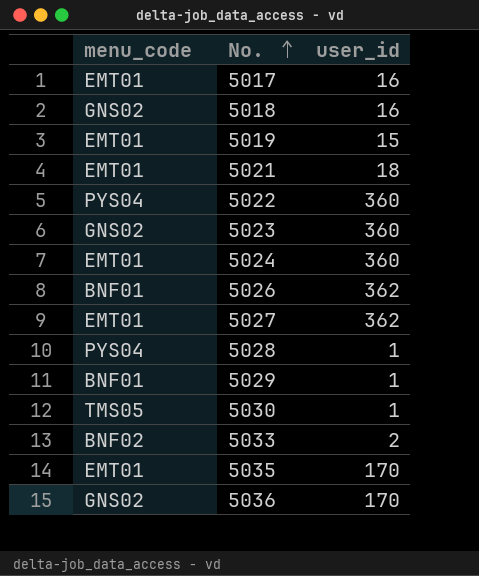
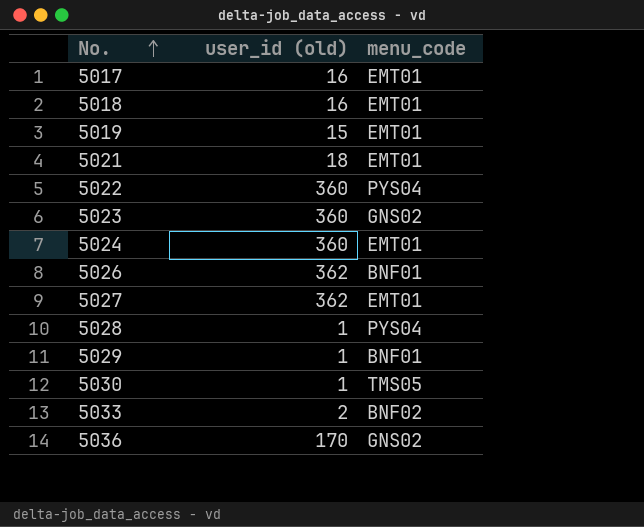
column name: user_id -> user_id (old)
column menu_code | position: 1 -> 3
row 5035: EMT01 | 170 -> none
5018 | menu_code: GNS02 -> EMT01

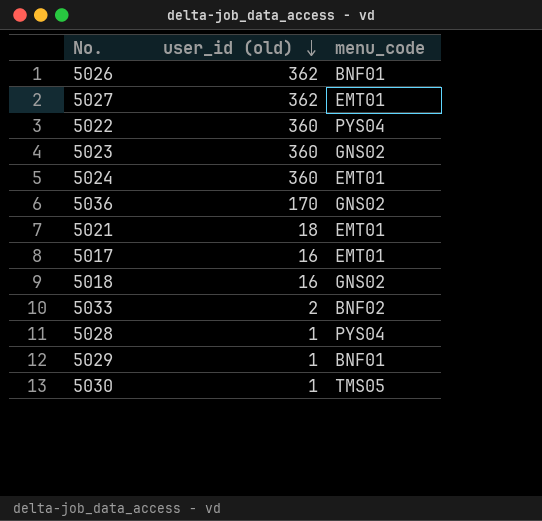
row order: No. ascending -> user_id (old) descending
row 5019: 15 | EMT01 -> none
5018 | menu_code: EMT01 -> GNS02

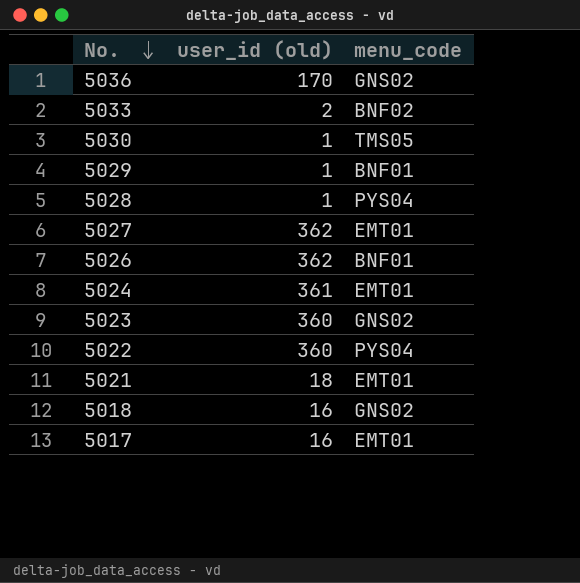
row order: user_id (old) descending -> No. descending
5024 | user_id (old): 360 -> 361

